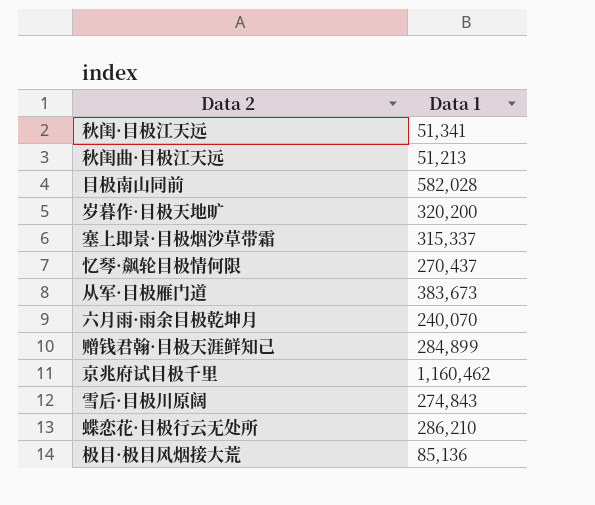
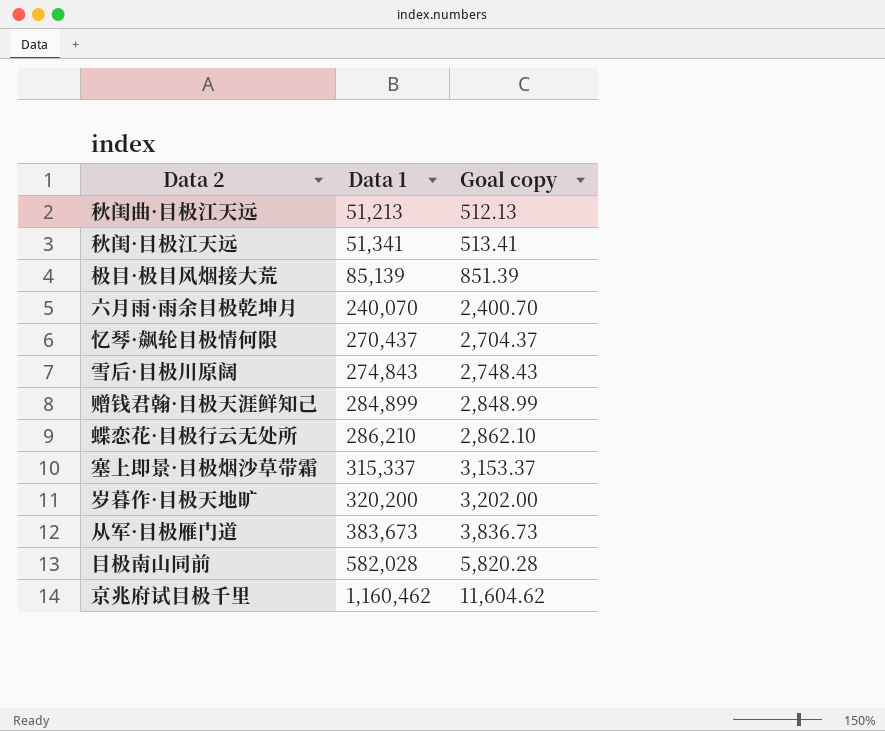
row order: none -> Data 1 ascending
column Goal copy | formula: none -> [Data 1] * 0.01
极目·极目风烟接大荒 | Data 1: 85,136 -> 85,139

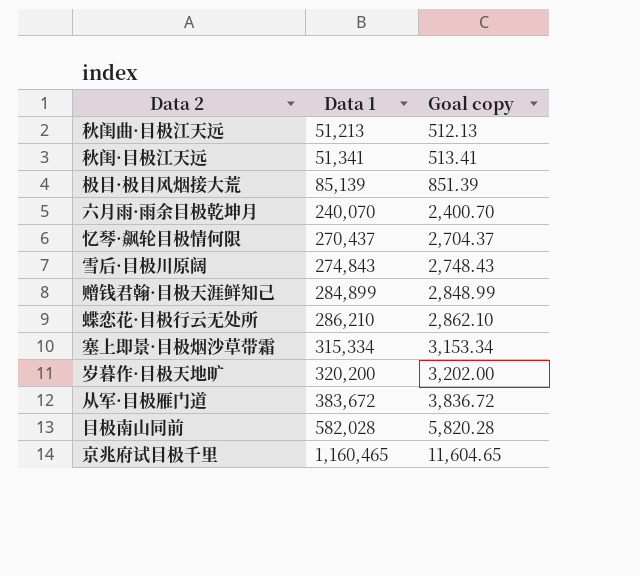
塞上即景·目极烟沙草带霜 | Data 1: 315,337 -> 315,334
塞上即景·目极烟沙草带霜 | Goal copy: 3,153.37 -> 3,153.34
从军·目极雁门道 | Data 1: 383,673 -> 383,672
从军·目极雁门道 | Goal copy: 3,836.73 -> 3,836.72
京兆府试目极千里 | Data 1: 1,160,462 -> 1,160,465
京兆府试目极千里 | Goal copy: 11,604.62 -> 11,604.65

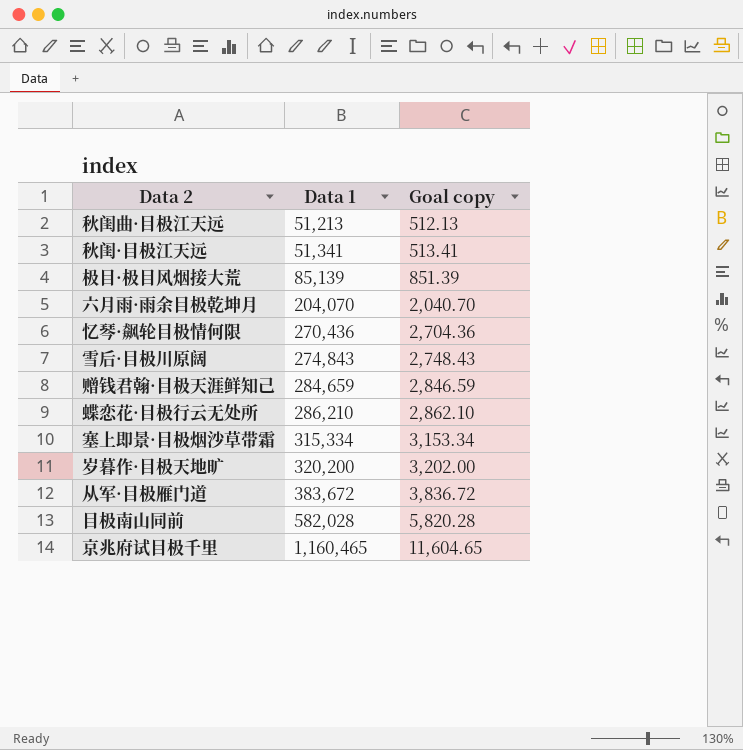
六月雨·雨余目极乾坤月 | Data 1: 240,070 -> 204,070
六月雨·雨余目极乾坤月 | Goal copy: 2,400.70 -> 2,040.70
忆琴·飙轮目极情何限 | Data 1: 270,437 -> 270,436
忆琴·飙轮目极情何限 | Goal copy: 2,704.37 -> 2,704.36
赠钱君翰·目极天涯鲜知己 | Data 1: 284,899 -> 284,659
赠钱君翰·目极天涯鲜知己 | Goal copy: 2,848.99 -> 2,846.59

